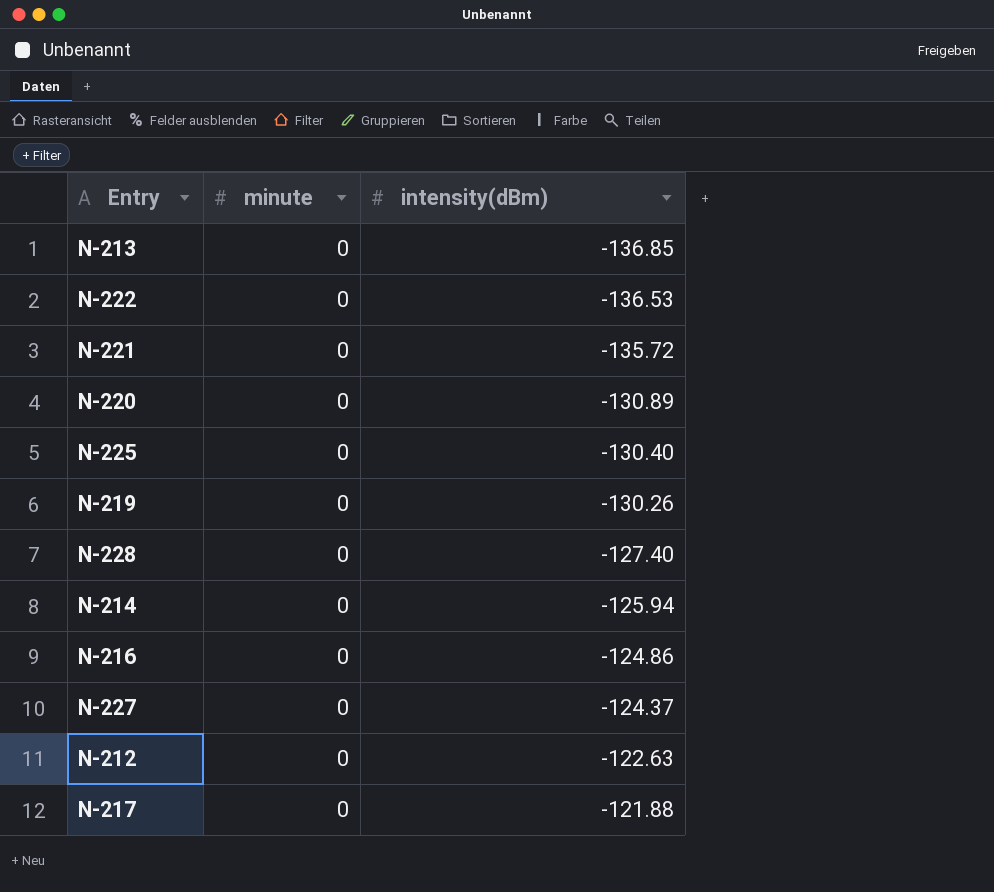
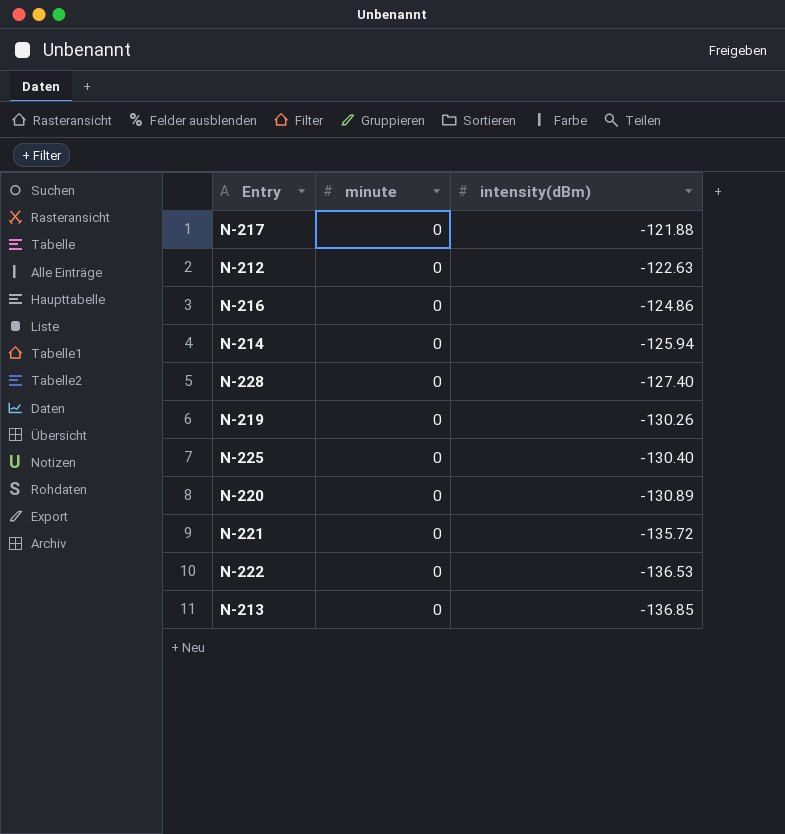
row order: intensity(dBm) ascending -> intensity(dBm) descending
row N-227: 0 | -124.37 -> none

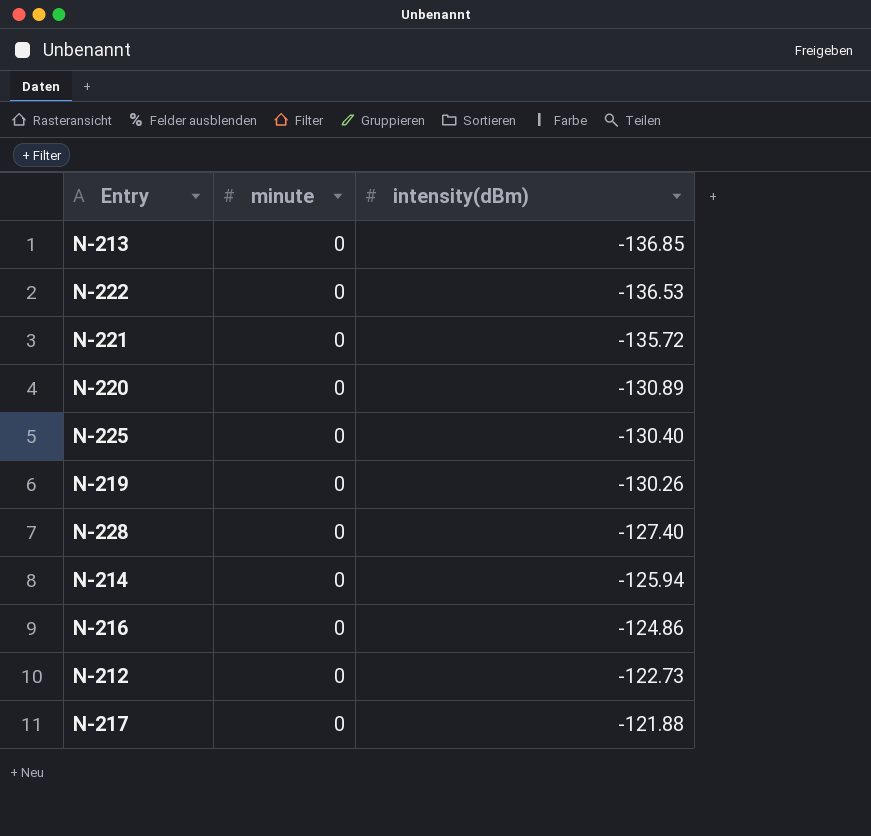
row order: intensity(dBm) descending -> intensity(dBm) ascending
N-212 | intensity(dBm): -122.63 -> -122.73

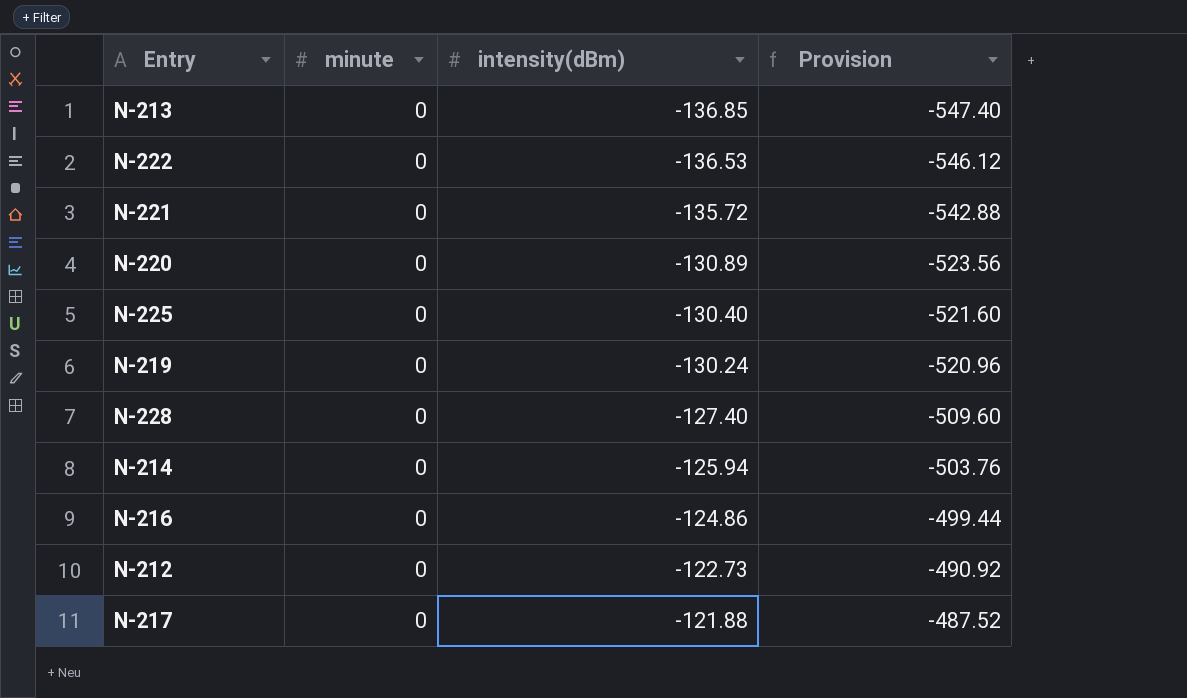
column Provision | formula: none -> [intensity(dBm)] * 4
N-219 | intensity(dBm): -130.26 -> -130.24

